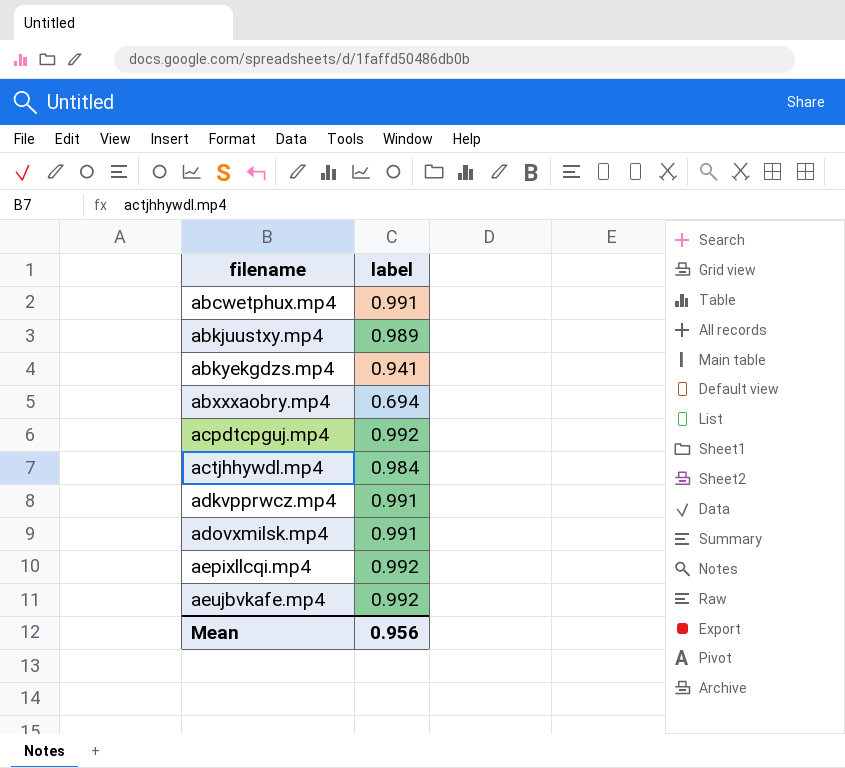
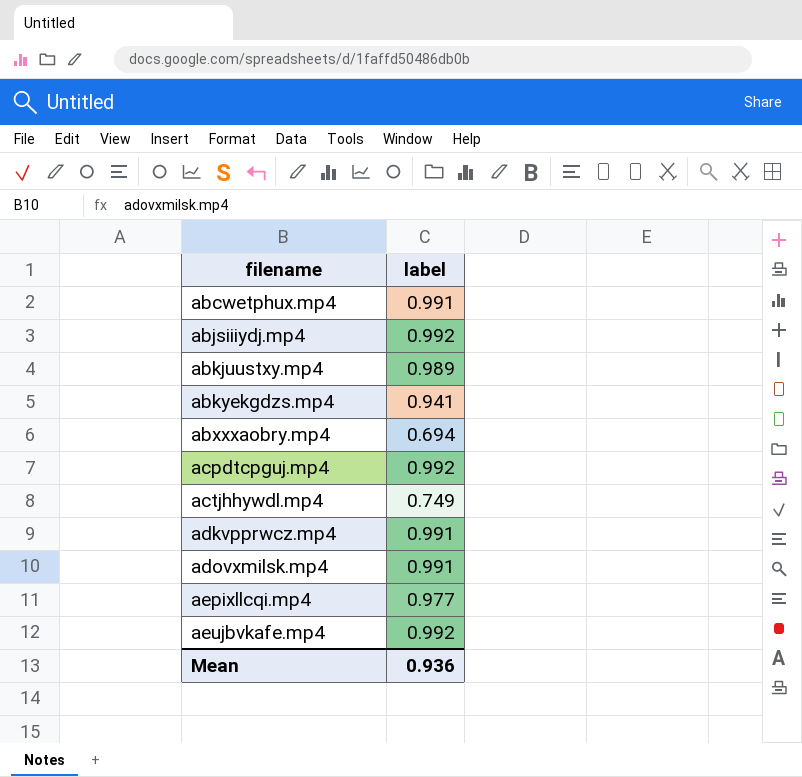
row abjsiiiydj.mp4: none -> 0.992
actjhhywdl.mp4 | label: 0.984 -> 0.749
aepixllcqi.mp4 | label: 0.992 -> 0.977
Mean | label: 0.956 -> 0.936

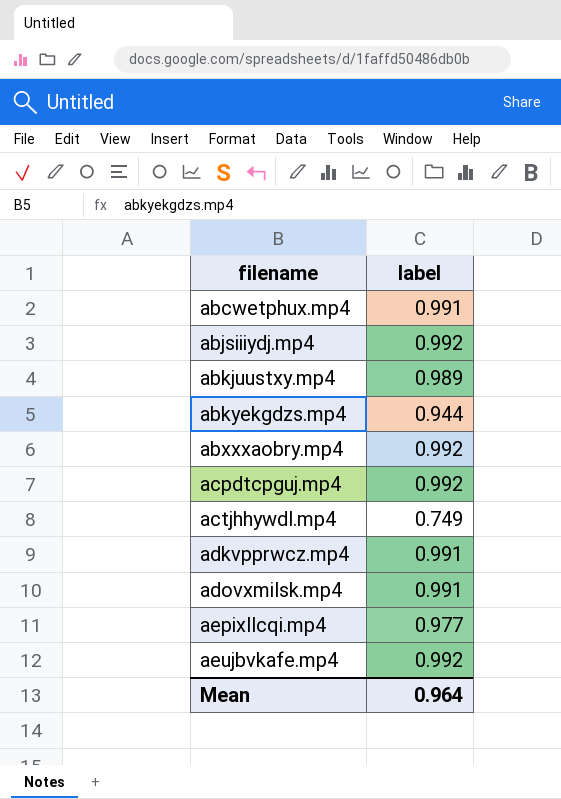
abkyekgdzs.mp4 | label: 0.941 -> 0.944
abxxxaobry.mp4 | label: 0.694 -> 0.992
Mean | label: 0.936 -> 0.964

